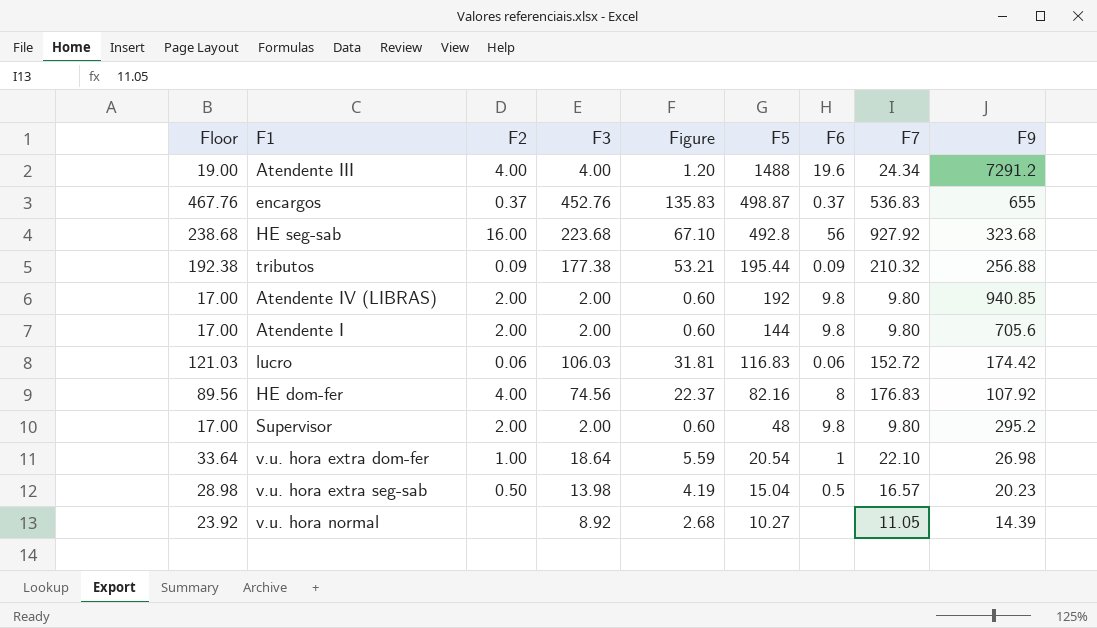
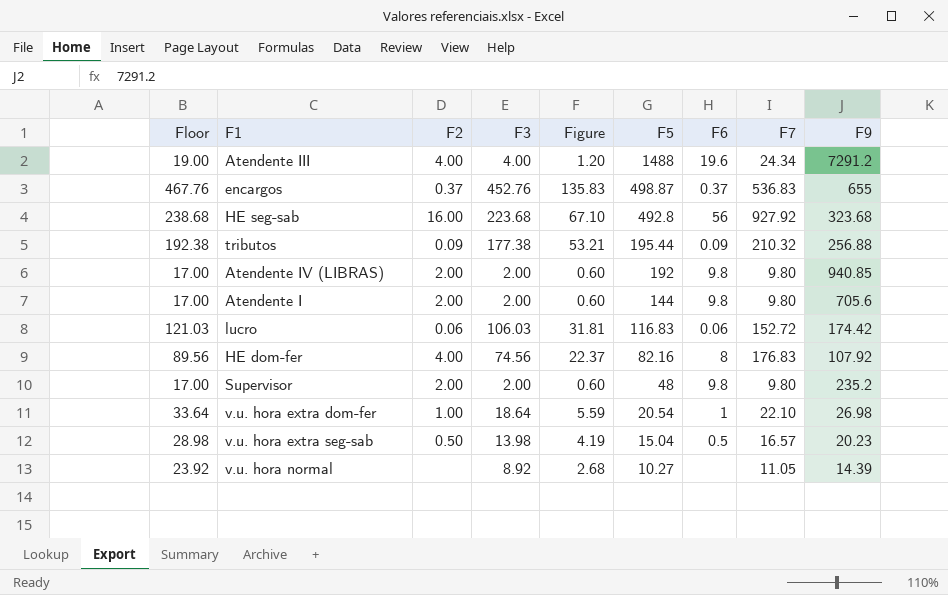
Supervisor | F9: 295.2 -> 235.2

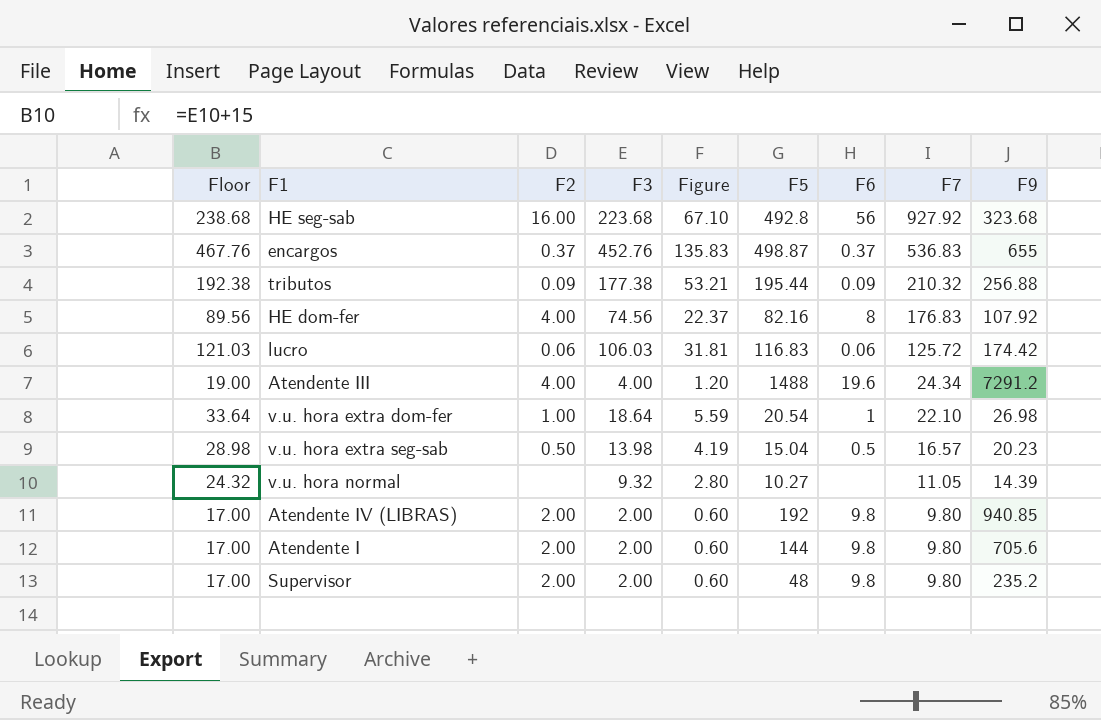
row order: F5 descending -> F7 descending
lucro | F7: 152.72 -> 125.72
v.u. hora normal | Floor: 23.92 -> 24.32
v.u. hora normal | F3: 8.92 -> 9.32
v.u. hora normal | Figure: 2.68 -> 2.80

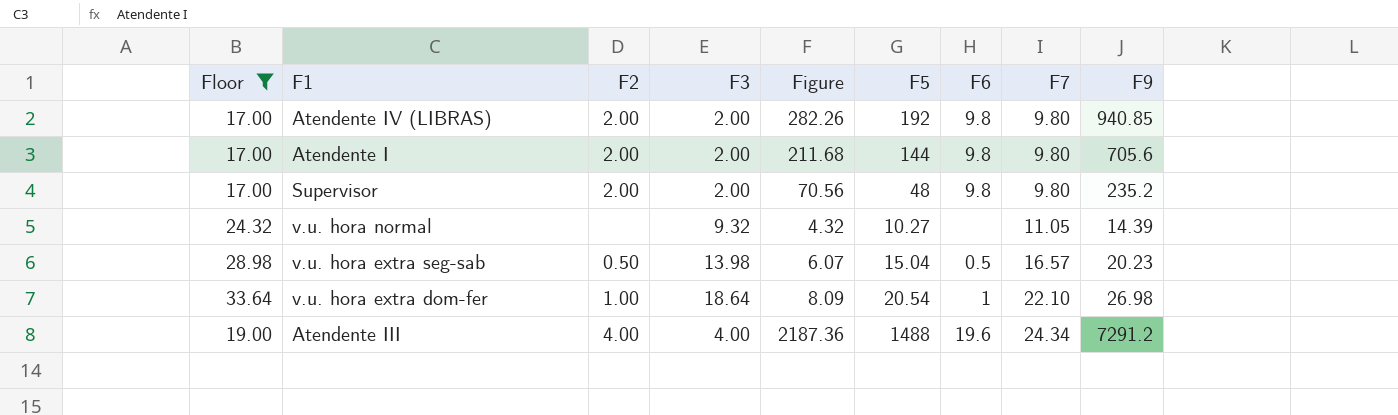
filter: none -> Floor <= 33.64
row order: F7 descending -> F7 ascending
column Figure | formula: [F3] * 0.3 -> [F9] * 0.3

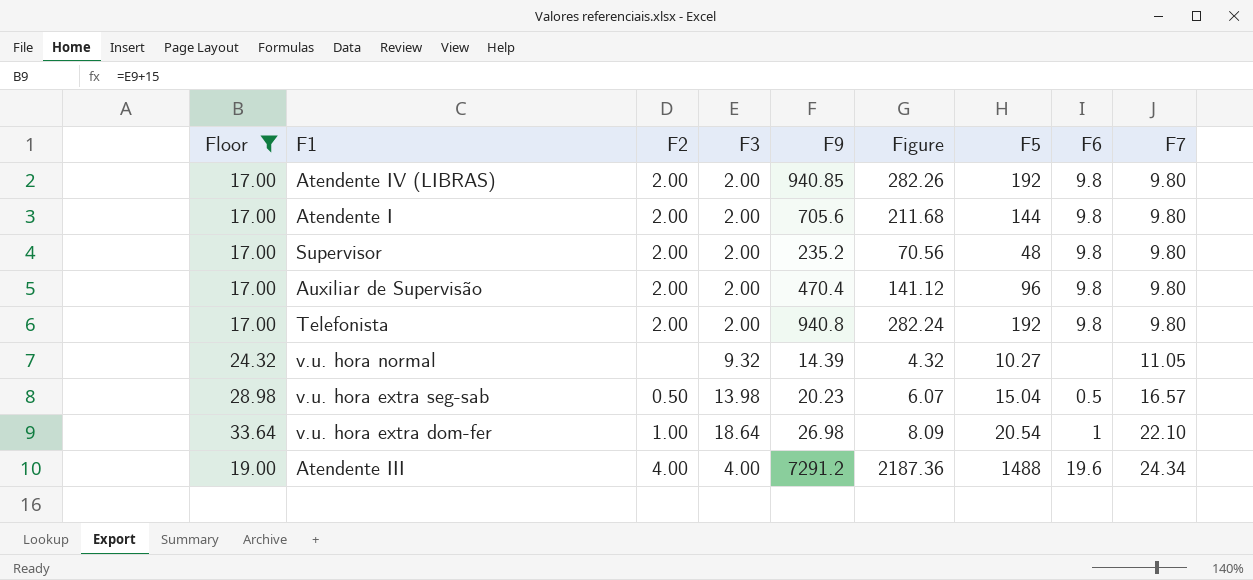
column F9 | position: 9 -> 5
row Auxiliar de Supervisão: none -> 17.00 | 2.00 | 2.00 | 470.4 | 141.12 | 96 | 9.8 | 9.80
row Telefonista: none -> 17.00 | 2.00 | 2.00 | 940.8 | 282.24 | 192 | 9.8 | 9.80

